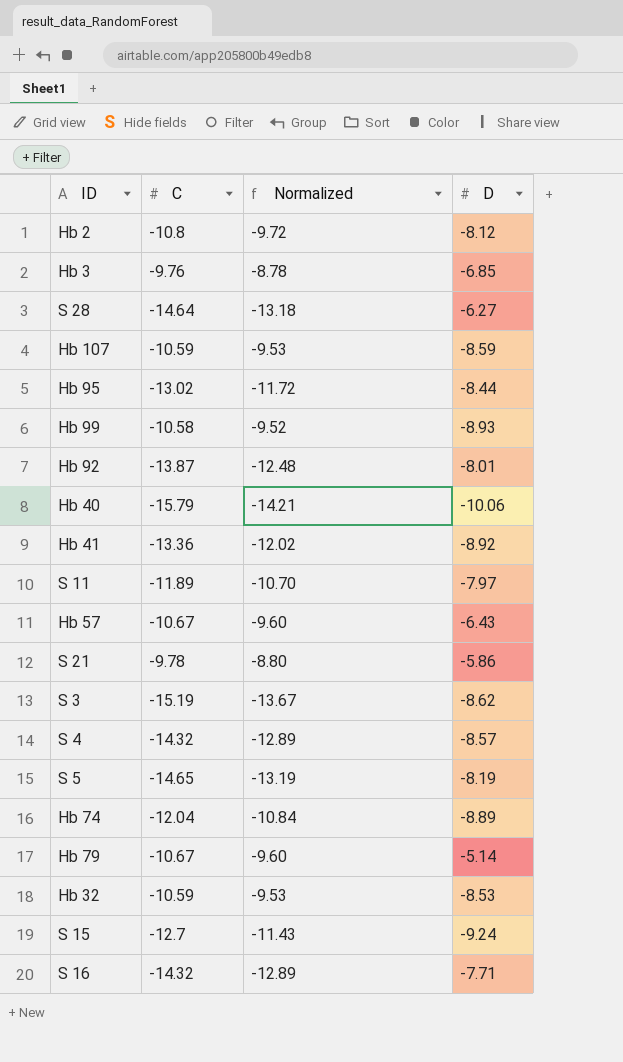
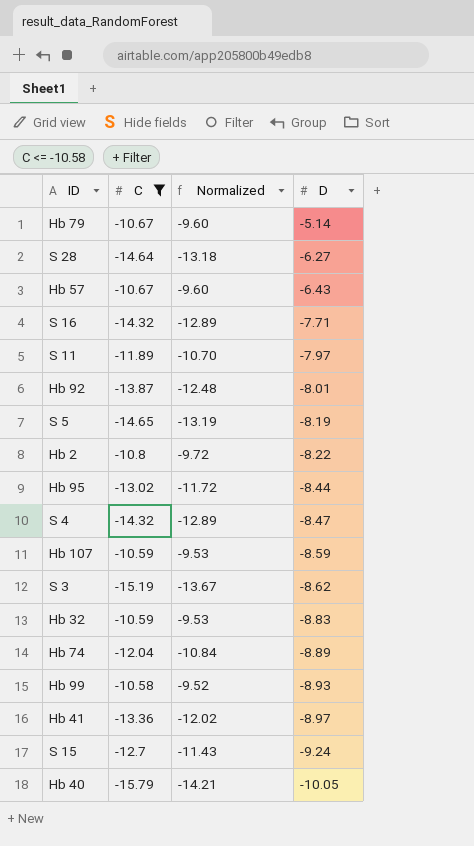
filter: none -> C <= -10.58
row order: none -> D descending
Hb 2 | D: -8.12 -> -8.22
S 4 | D: -8.57 -> -8.47
Hb 32 | D: -8.53 -> -8.83
Hb 41 | D: -8.92 -> -8.97
Hb 40 | D: -10.06 -> -10.05

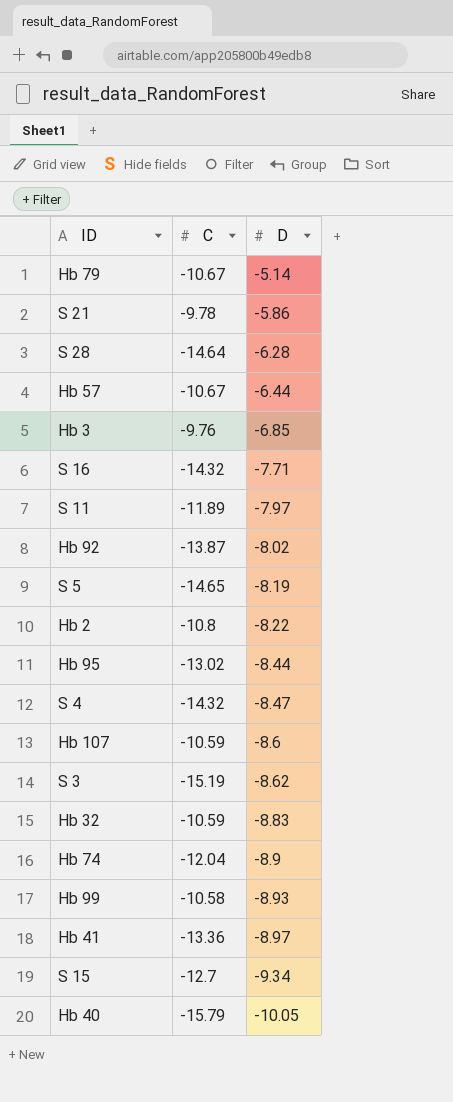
filter: C <= -10.58 -> none
column Normalized | formula: [C] * 0.9 -> none
S 28 | D: -6.27 -> -6.28
Hb 57 | D: -6.43 -> -6.44
Hb 92 | D: -8.01 -> -8.02
Hb 107 | D: -8.59 -> -8.6
Hb 74 | D: -8.89 -> -8.9
S 15 | D: -9.24 -> -9.34

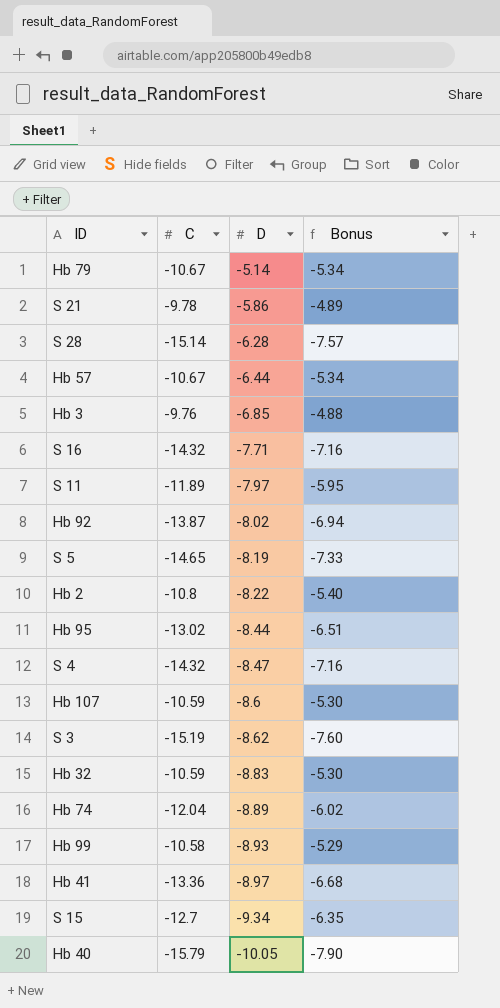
column Bonus | formula: none -> [C] * 0.5
S 28 | C: -14.64 -> -15.14
Hb 74 | D: -8.9 -> -8.89

